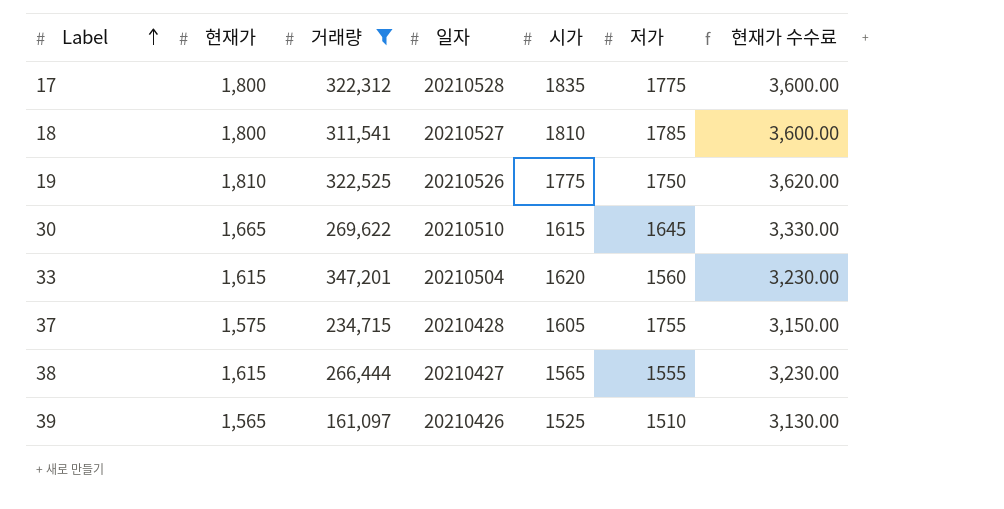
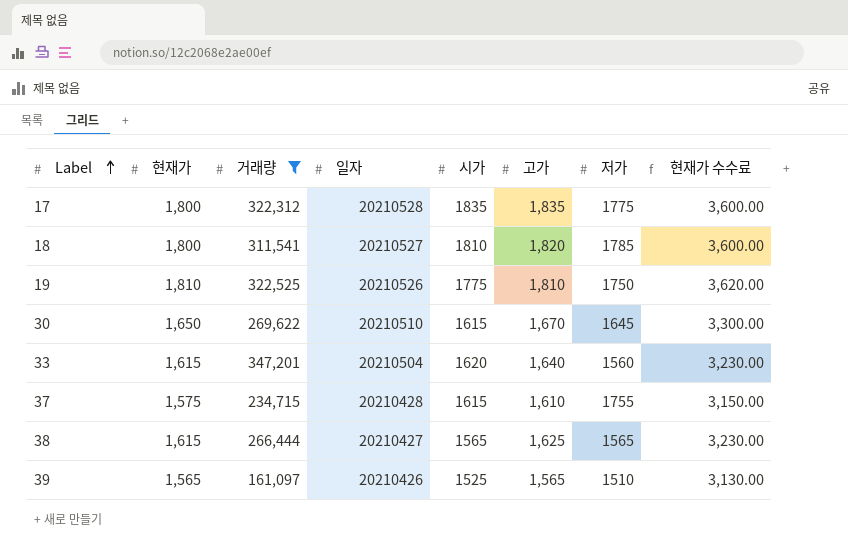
column 고가 | position: none -> 6
30 | 현재가: 1,665 -> 1,650
30 | 현재가 수수료: 3,330.00 -> 3,300.00
37 | 시가: 1605 -> 1615
38 | 저가: 1555 -> 1565

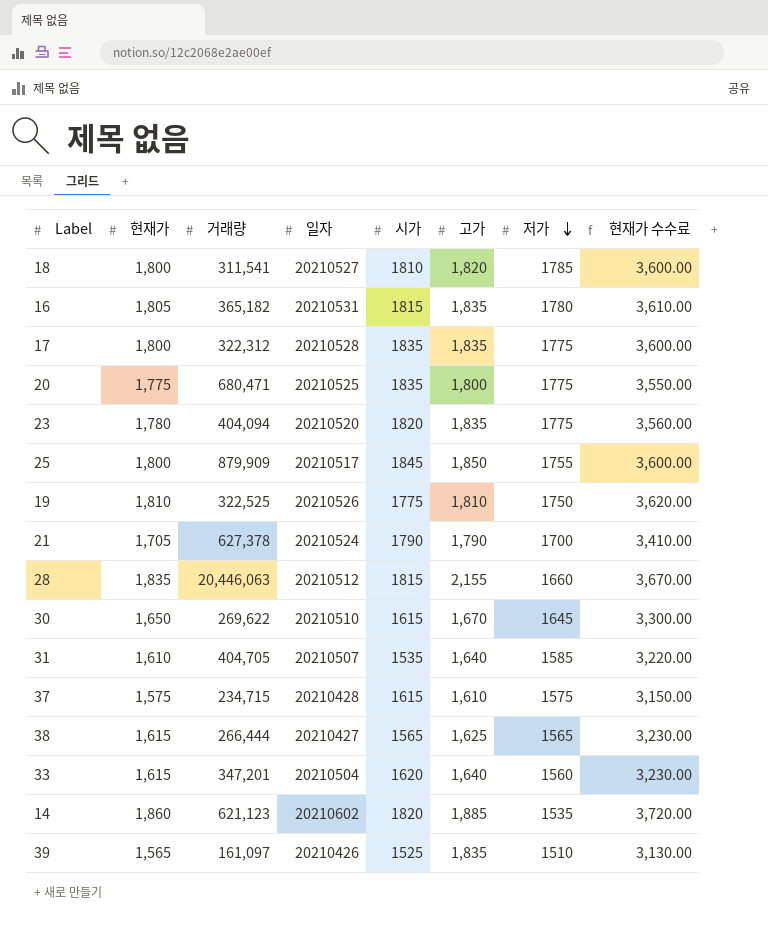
filter: 거래량 <= 347,201 -> none
row order: Label ascending -> 저가 descending
37 | 저가: 1755 -> 1575
39 | 고가: 1,565 -> 1,835

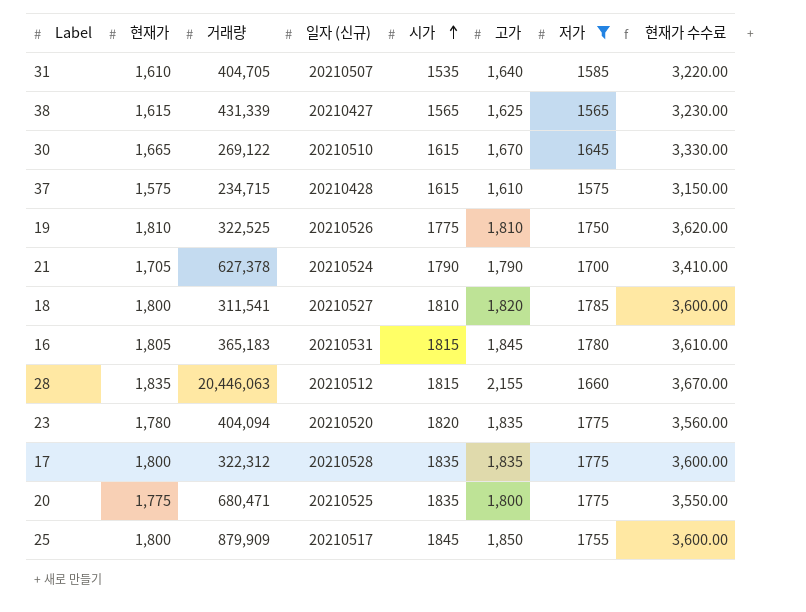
filter: none -> 저가 >= 1565
row order: 저가 descending -> 시가 ascending
column name: 일자 -> 일자 (신규)
38 | 거래량: 266,444 -> 431,339
30 | 현재가: 1,650 -> 1,665
30 | 거래량: 269,622 -> 269,122
30 | 현재가 수수료: 3,300.00 -> 3,330.00
16 | 거래량: 365,182 -> 365,183
16 | 고가: 1,835 -> 1,845

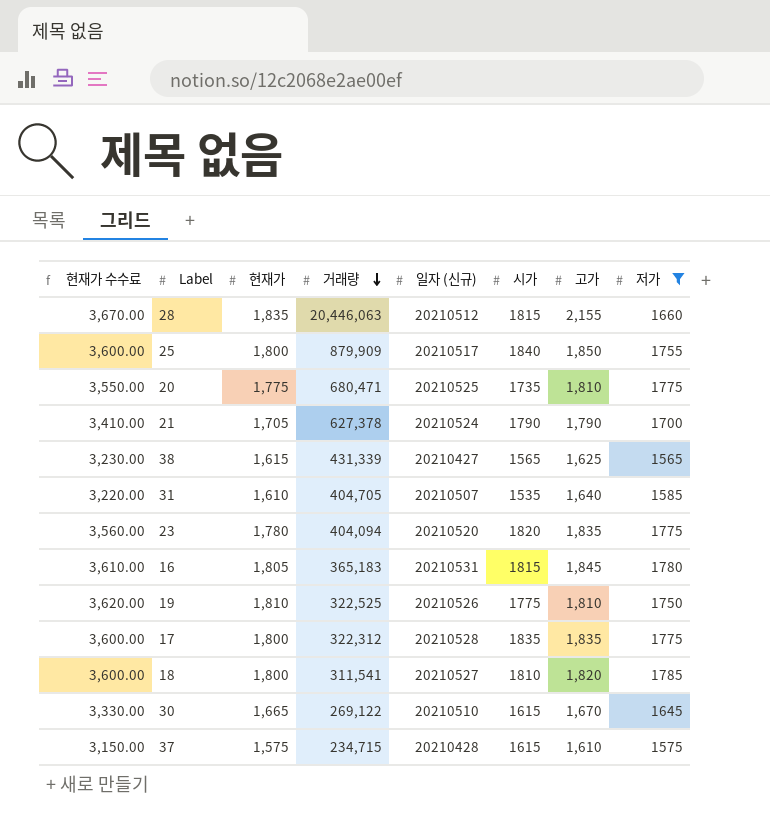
row order: 시가 ascending -> 거래량 descending
column 현재가 수수료 | position: 8 -> 1
25 | 시가: 1845 -> 1840
20 | 시가: 1835 -> 1735
20 | 고가: 1,800 -> 1,810

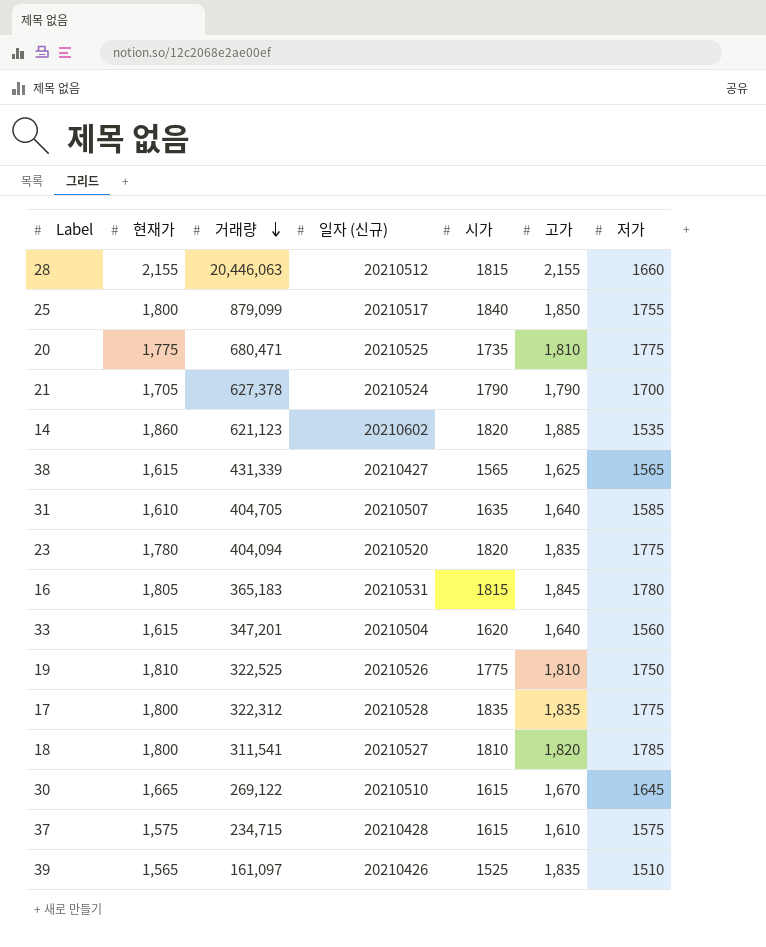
filter: 저가 >= 1565 -> none
column 현재가 수수료 | formula: [현재가] * 2 -> none
28 | 현재가: 1,835 -> 2,155
25 | 거래량: 879,909 -> 879,099
31 | 시가: 1535 -> 1635

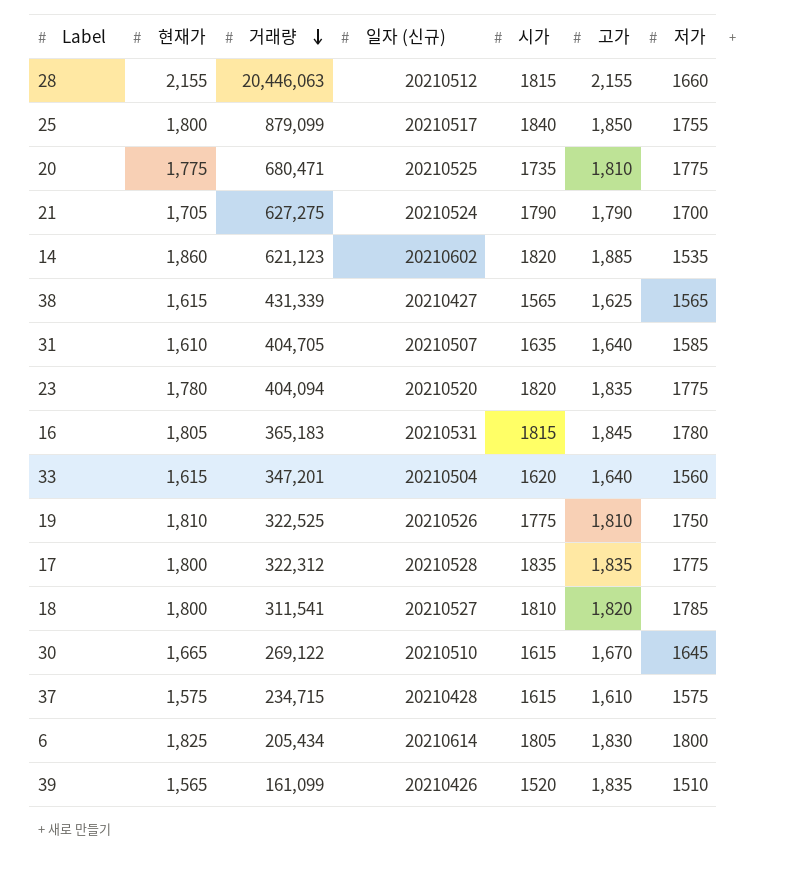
21 | 거래량: 627,378 -> 627,275
row 6: none -> 1,825 | 205,434 | 20210614 | 1805 | 1,830 | 1800
39 | 거래량: 161,097 -> 161,099
39 | 시가: 1525 -> 1520

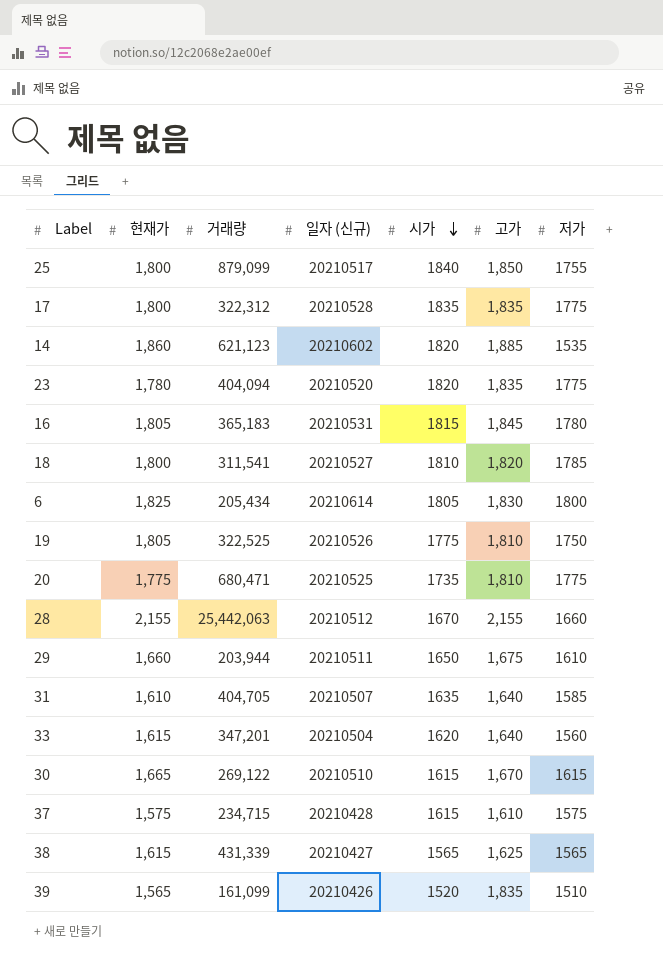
row order: 거래량 descending -> 시가 descending
row 21: 1,705 | 627,275 | 20210524 | 1790 | 1,790 | 1700 -> none
19 | 현재가: 1,810 -> 1,805
28 | 거래량: 20,446,063 -> 25,442,063
28 | 시가: 1815 -> 1670
row 29: none -> 1,660 | 203,944 | 20210511 | 1650 | 1,675 | 1610
30 | 저가: 1645 -> 1615

